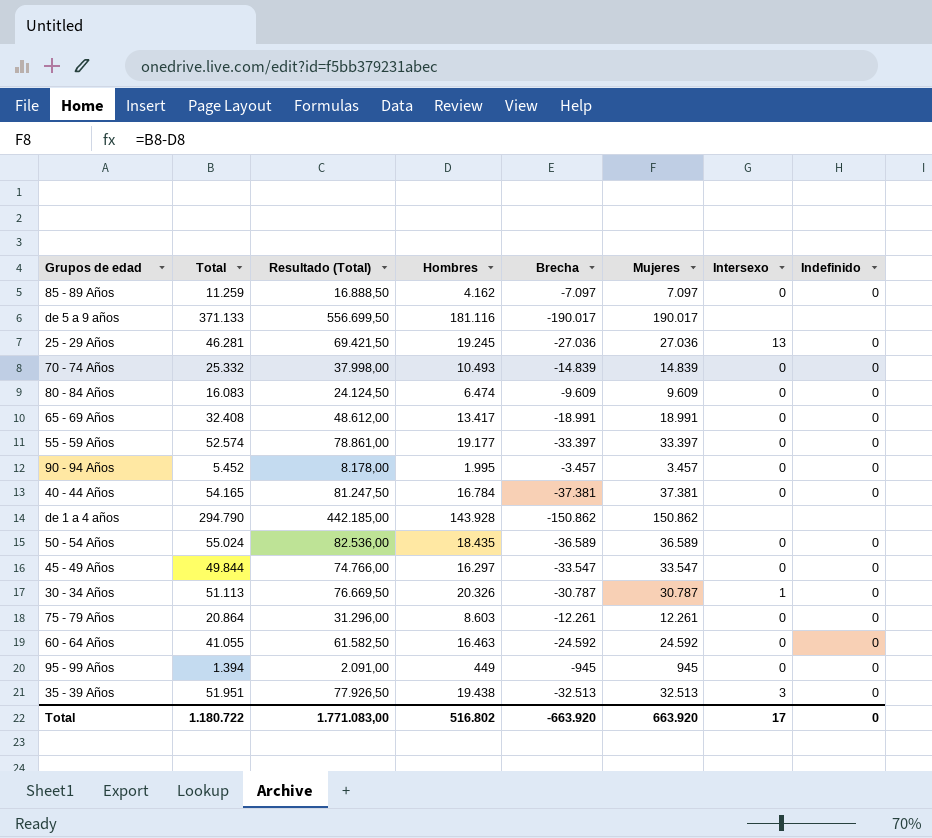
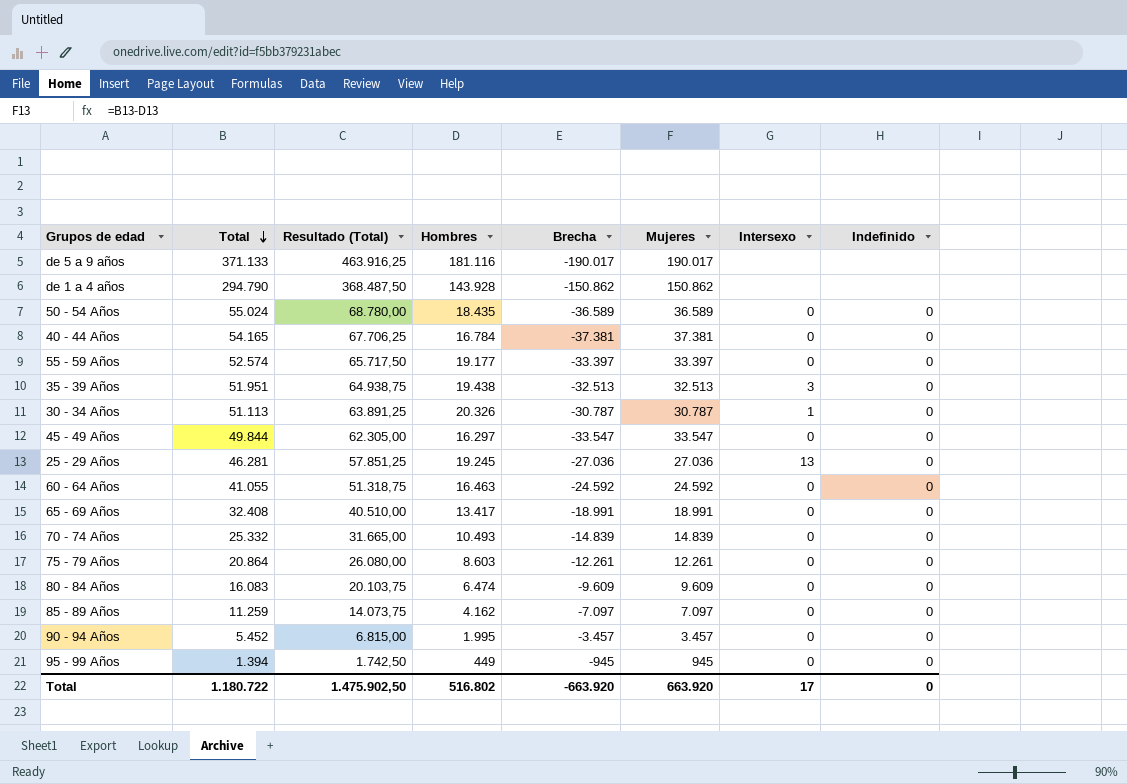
row order: none -> Total descending
column Resultado (Total) | formula: [Total] * 1,5 -> [Total] * 1,25
Total | Resultado (Total): 1.771.083,00 -> 1.475.902,50

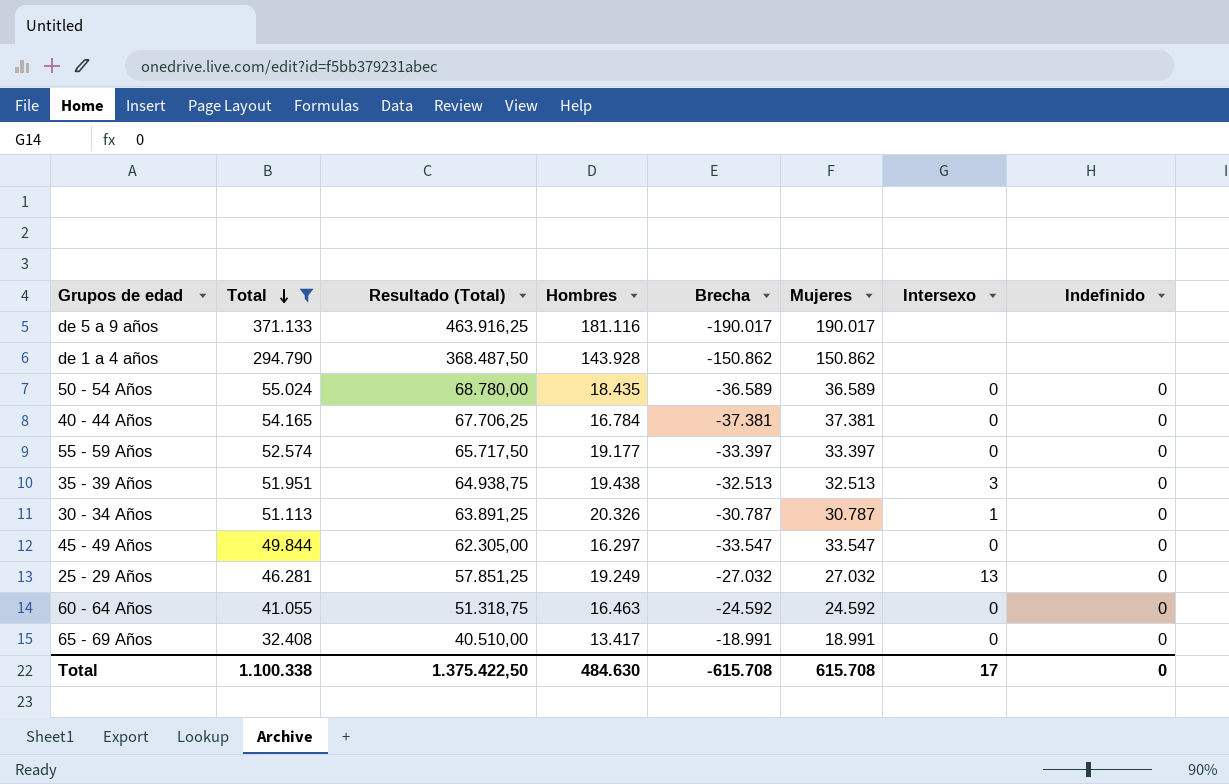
filter: none -> Total >= 32.408
25 - 29 Años | Hombres: 19.245 -> 19.249
25 - 29 Años | Brecha: -27.036 -> -27.032
25 - 29 Años | Mujeres: 27.036 -> 27.032
Total | Total: 1.180.722 -> 1.100.338
Total | Resultado (Total): 1.475.902,50 -> 1.375.422,50
Total | Hombres: 516.802 -> 484.630
Total | Brecha: -663.920 -> -615.708
Total | Mujeres: 663.920 -> 615.708

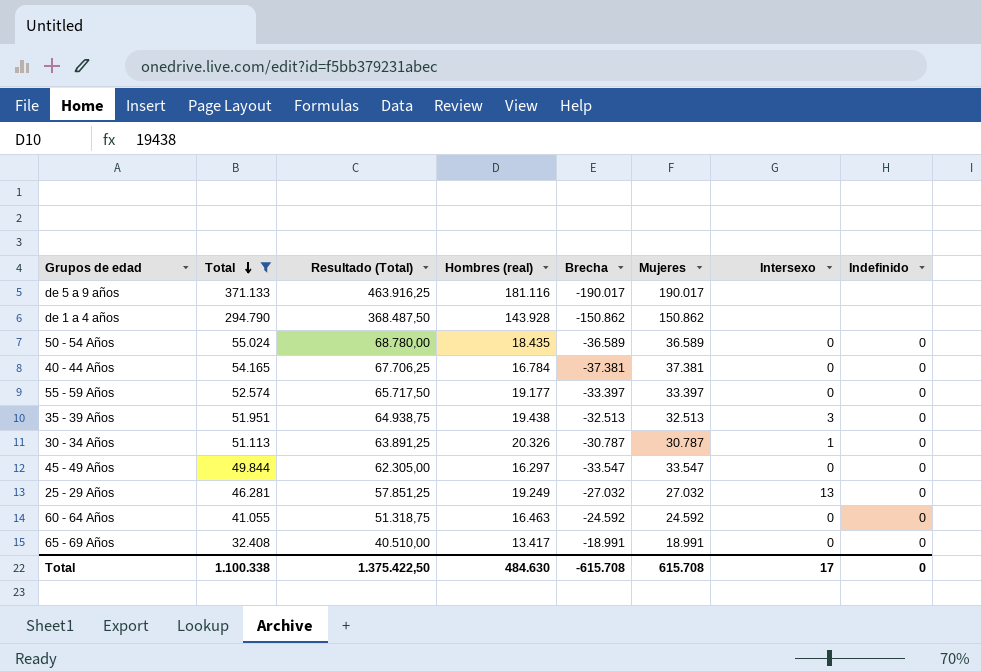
column name: Hombres -> Hombres (real)

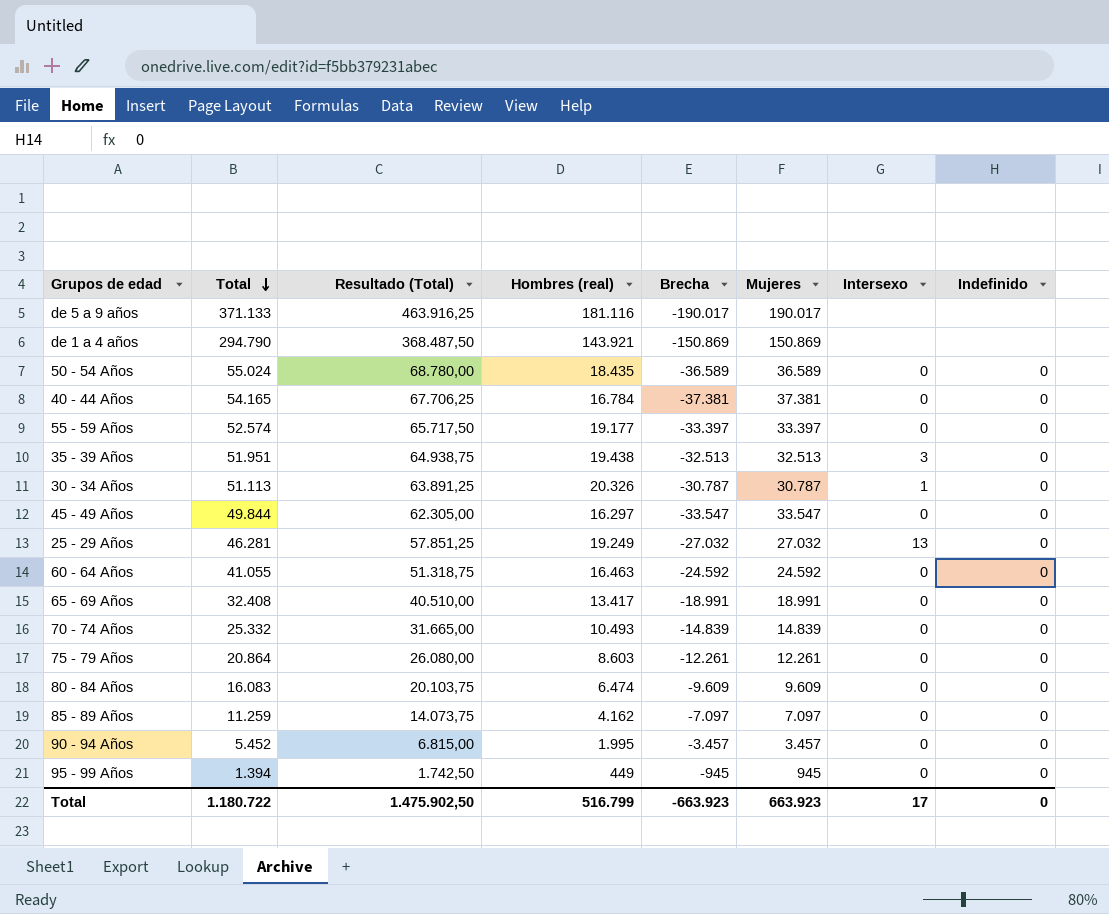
filter: Total >= 32.408 -> none
de 1 a 4 años | Hombres (real): 143.928 -> 143.921
de 1 a 4 años | Brecha: -150.862 -> -150.869
de 1 a 4 años | Mujeres: 150.862 -> 150.869
Total | Total: 1.100.338 -> 1.180.722
Total | Resultado (Total): 1.375.422,50 -> 1.475.902,50
Total | Hombres (real): 484.630 -> 516.799
Total | Brecha: -615.708 -> -663.923
Total | Mujeres: 615.708 -> 663.923

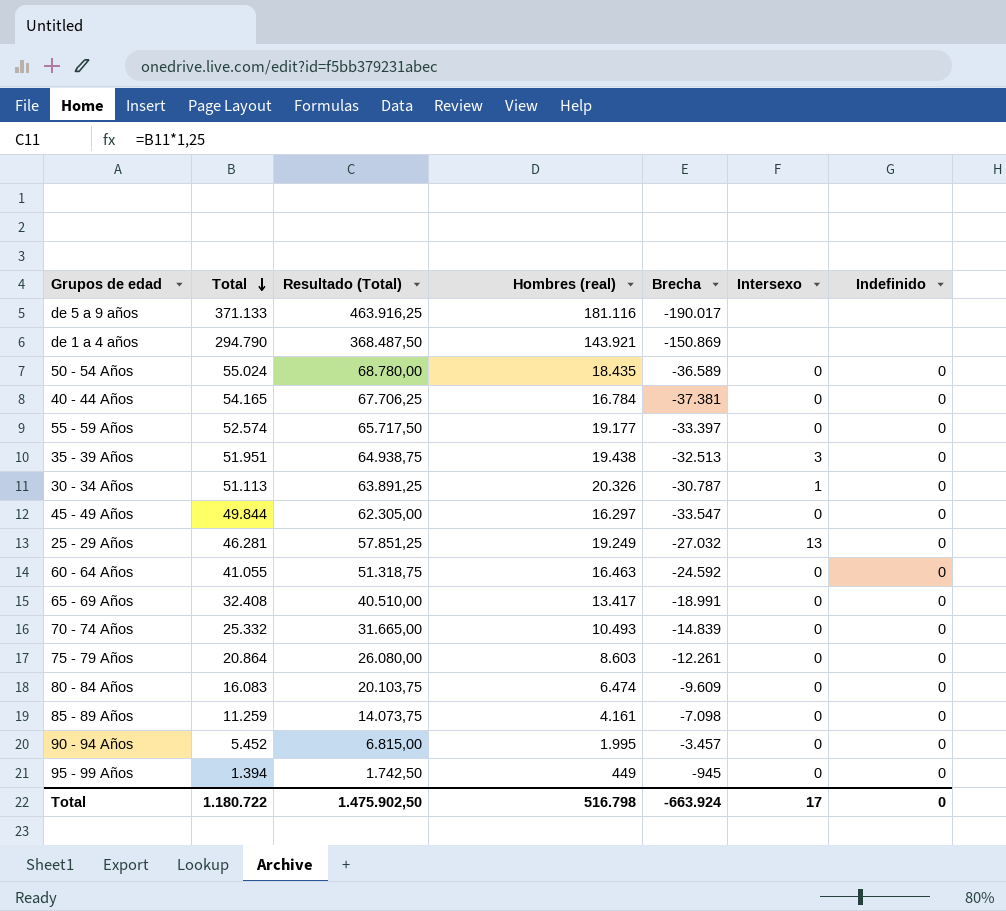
column Mujeres | formula: [Total] - [Hombres (real)] -> none
85 - 89 Años | Hombres (real): 4.162 -> 4.161
85 - 89 Años | Brecha: -7.097 -> -7.098
Total | Hombres (real): 516.799 -> 516.798
Total | Brecha: -663.923 -> -663.924

